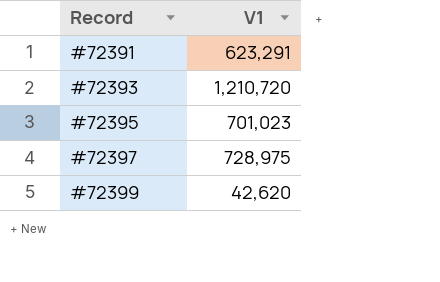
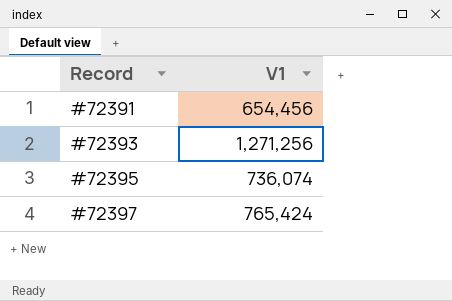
row #72399: 42,620 -> none
#72391 | V1: 623,291 -> 654,456
#72393 | V1: 1,210,720 -> 1,271,256
#72395 | V1: 701,023 -> 736,074
#72397 | V1: 728,975 -> 765,424

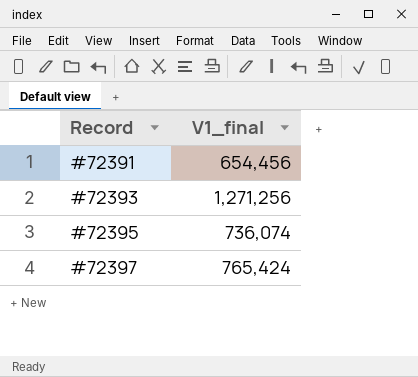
column name: V1 -> V1_final

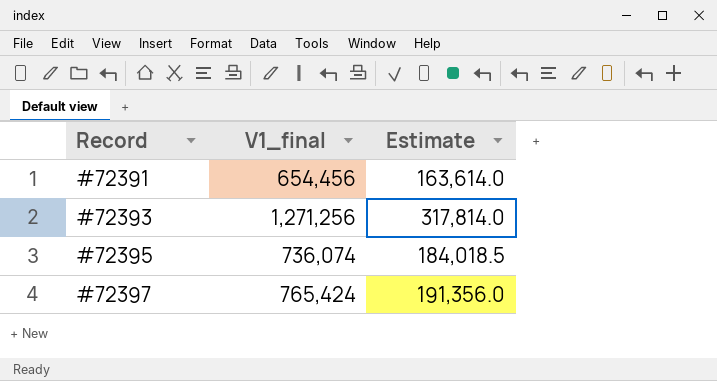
column Estimate | formula: none -> [V1_final] * 0.25

